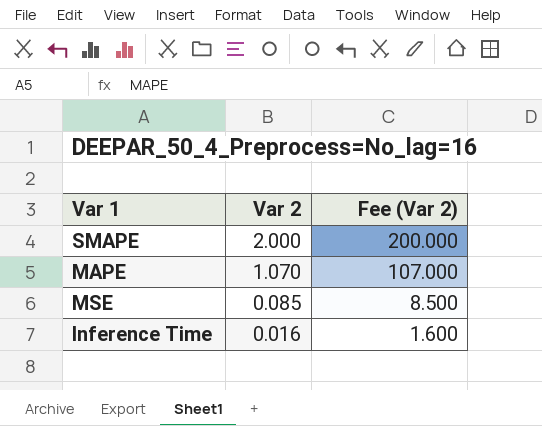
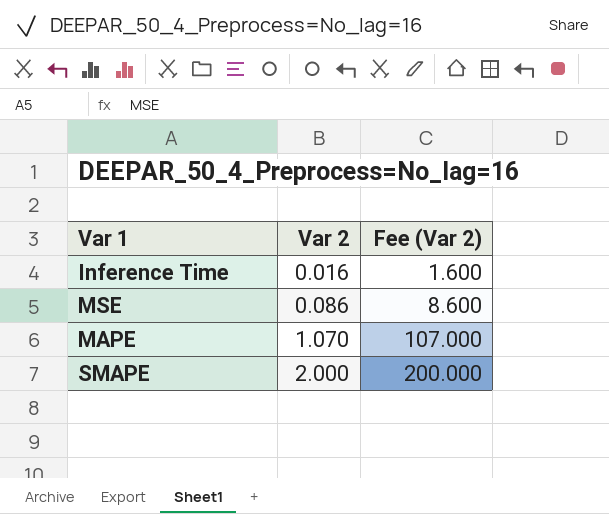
row order: Var 2 descending -> Var 2 ascending
MSE | Var 2: 0.085 -> 0.086
MSE | Fee (Var 2): 8.500 -> 8.600

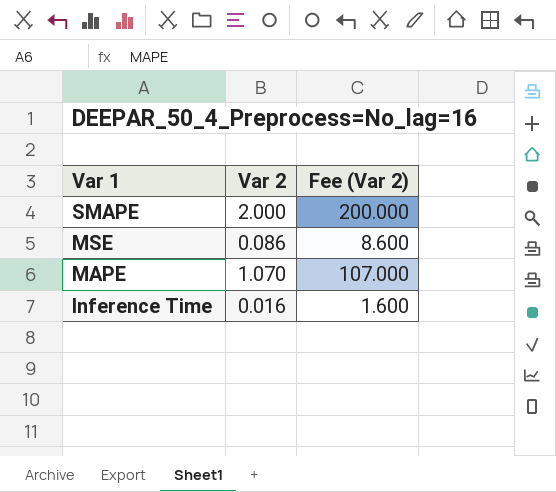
row order: Var 2 ascending -> Var 1 descending

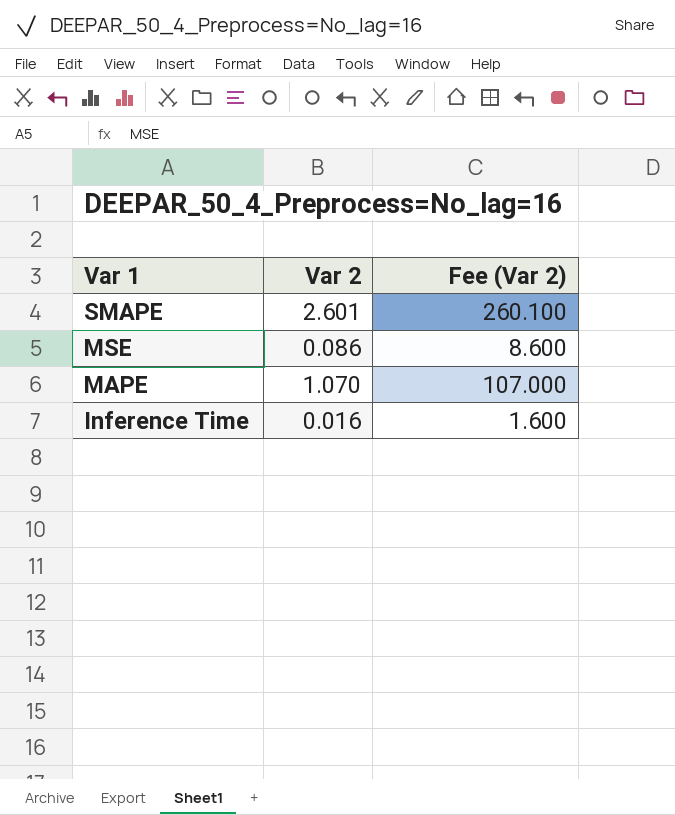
SMAPE | Var 2: 2.000 -> 2.601
SMAPE | Fee (Var 2): 200.000 -> 260.100

